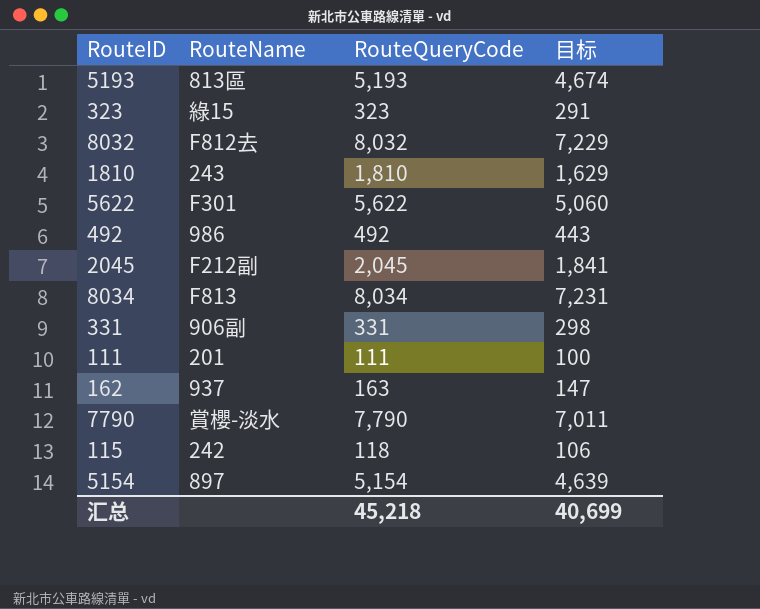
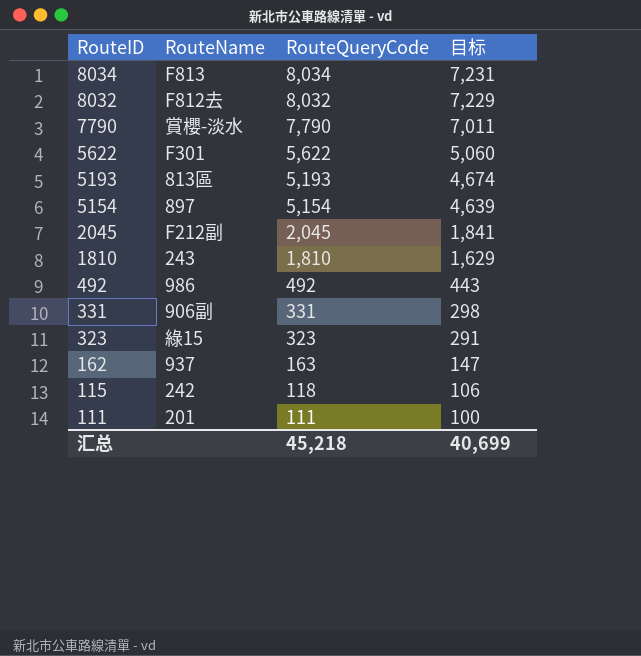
row order: none -> RouteID descending

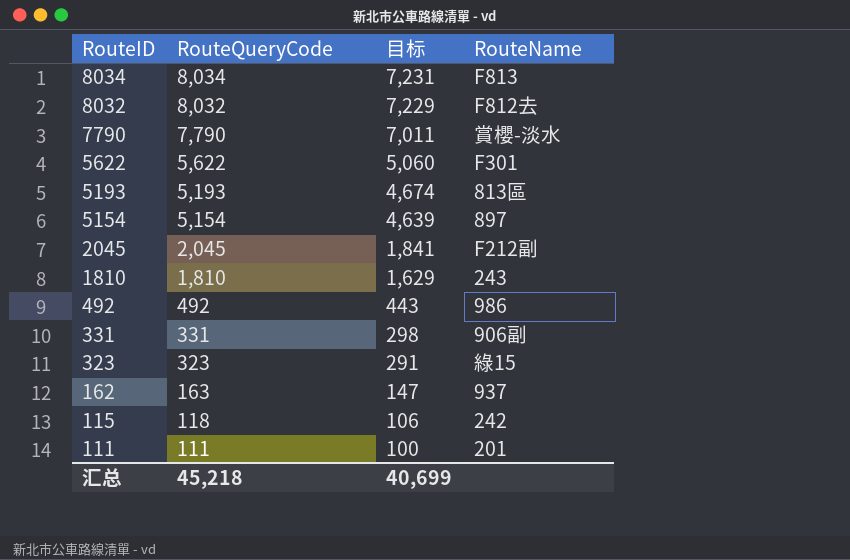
column RouteName | position: 2 -> 4

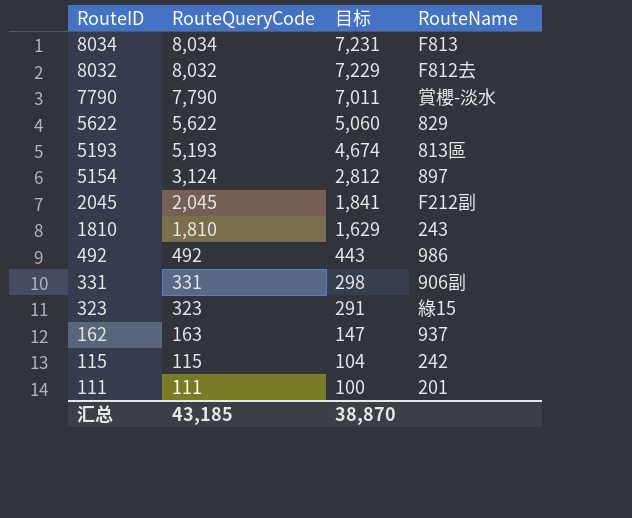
5622 | RouteName: F301 -> 829
5154 | RouteQueryCode: 5,154 -> 3,124
5154 | 目标: 4,639 -> 2,812
115 | RouteQueryCode: 118 -> 115
115 | 目标: 106 -> 104
汇总 | RouteQueryCode: 45,218 -> 43,185
汇总 | 目标: 40,699 -> 38,870

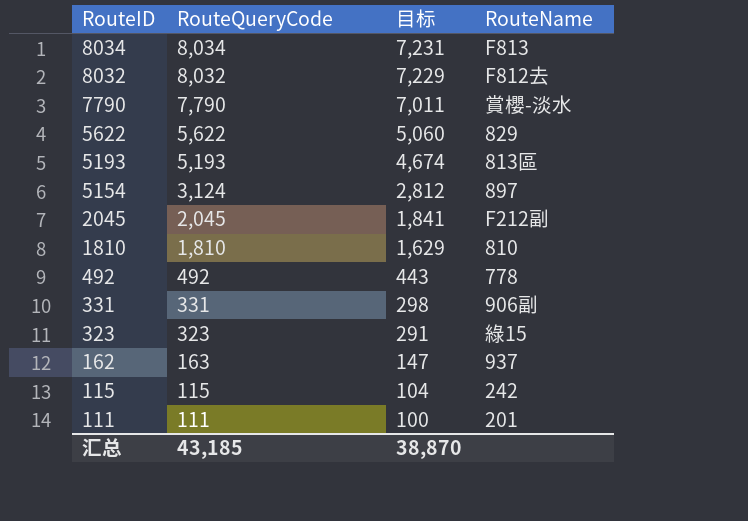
1810 | RouteName: 243 -> 810
492 | RouteName: 986 -> 778

